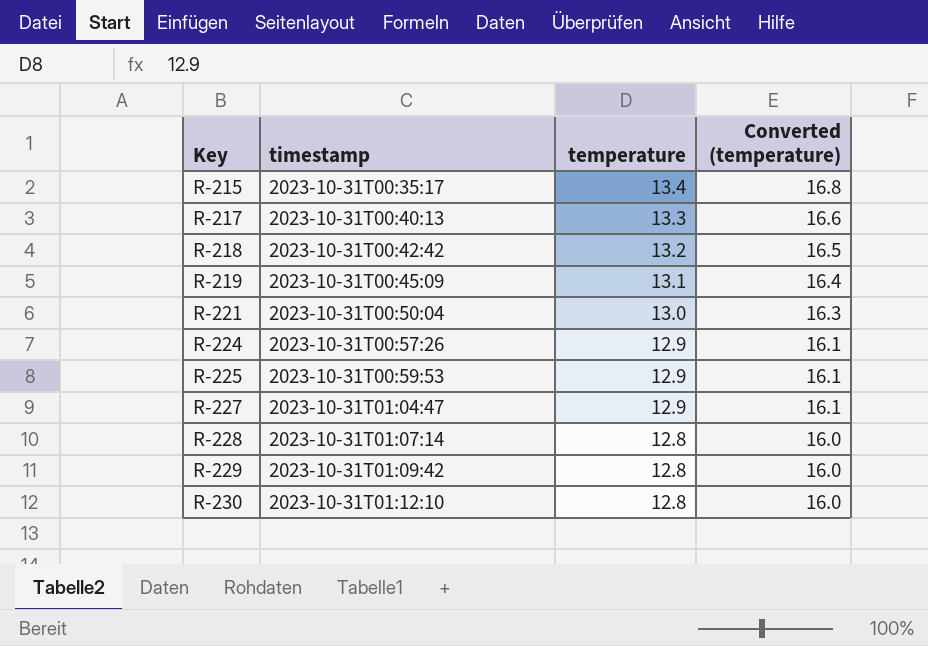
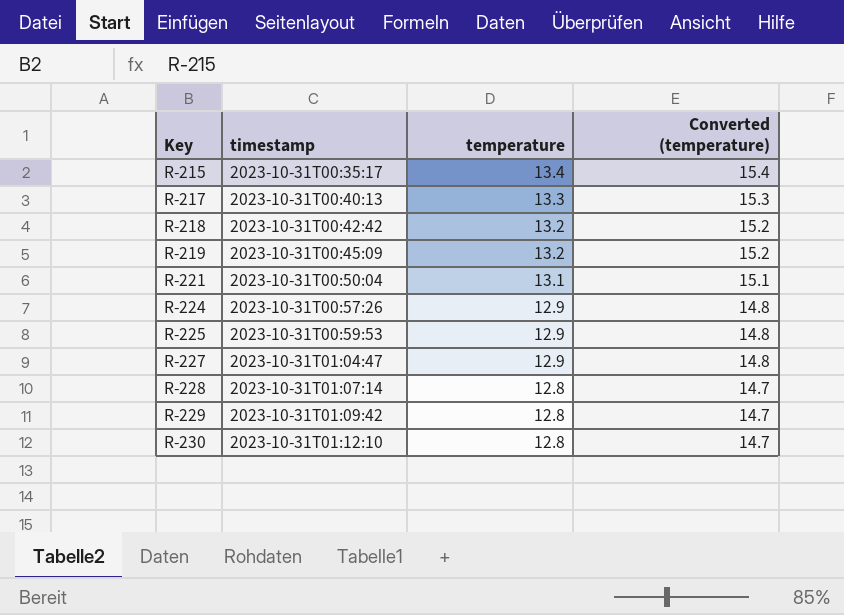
column Converted (temperature) | formula: [temperature] * 1.25 -> [temperature] * 1.15
R-219 | temperature: 13.1 -> 13.2
R-221 | temperature: 13.0 -> 13.1

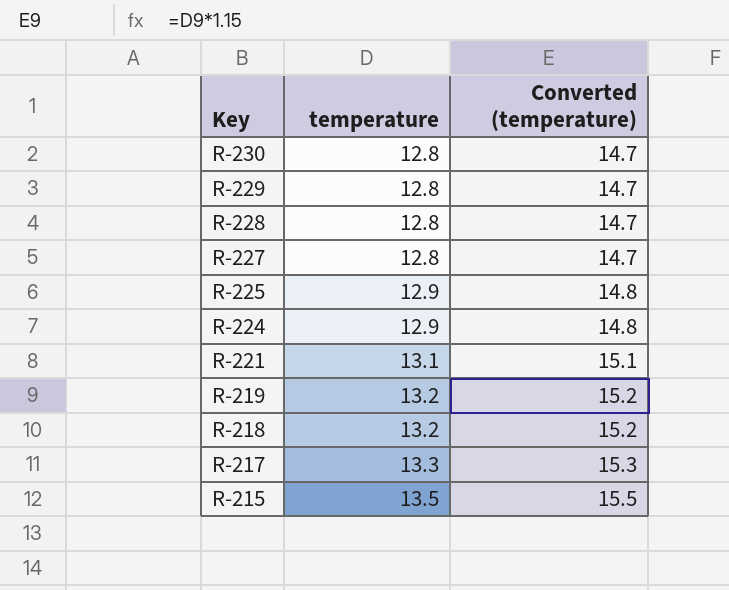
row order: Key ascending -> Key descending
column timestamp | position: 2 -> none
R-227 | temperature: 12.9 -> 12.8
R-227 | Converted (temperature): 14.8 -> 14.7
R-215 | temperature: 13.4 -> 13.5
R-215 | Converted (temperature): 15.4 -> 15.5

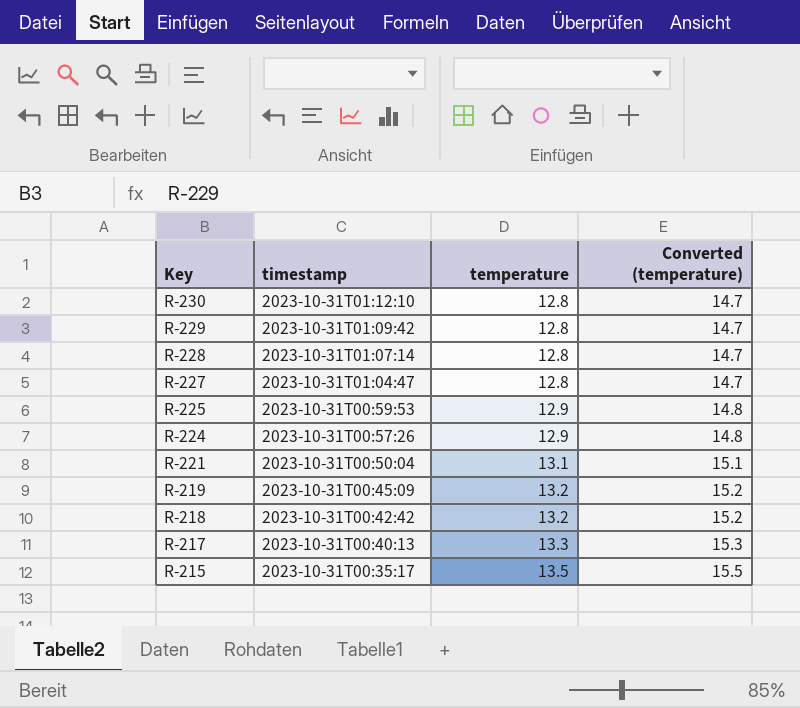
column timestamp | position: none -> 2

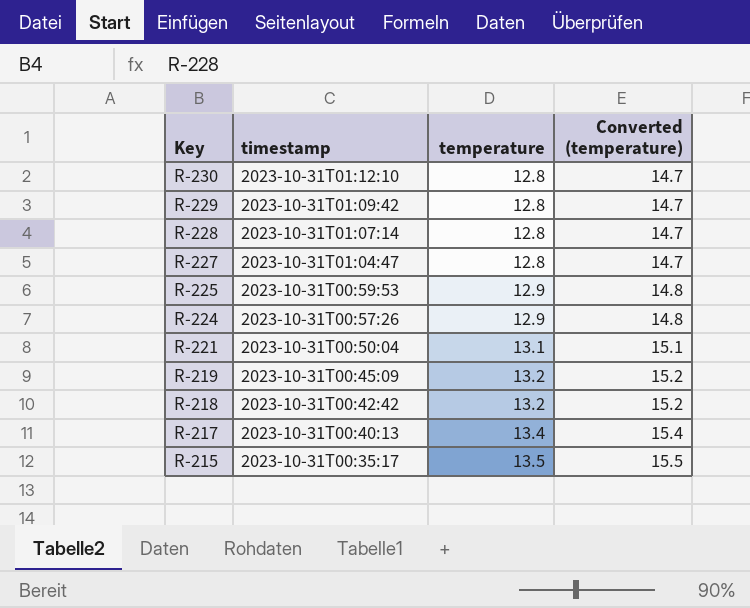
R-217 | temperature: 13.3 -> 13.4
R-217 | Converted (temperature): 15.3 -> 15.4

